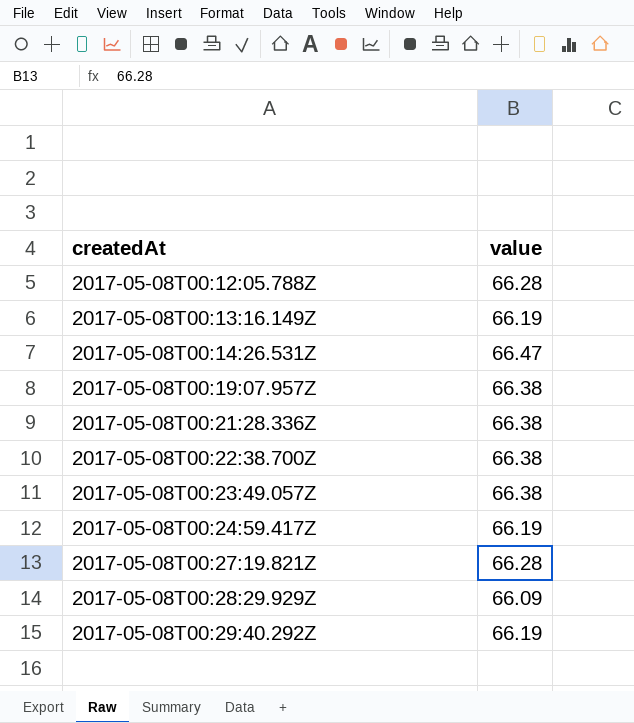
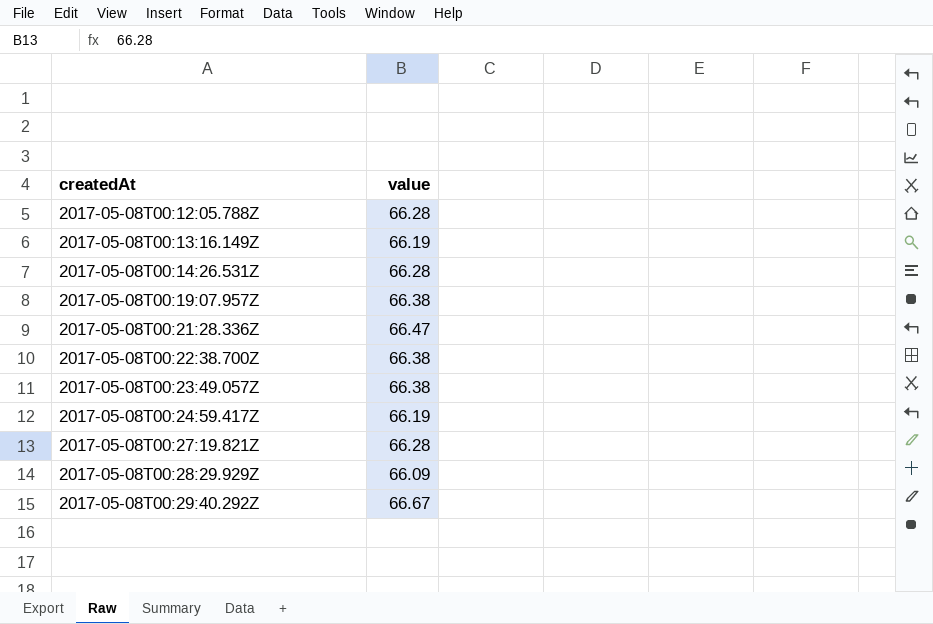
2017-05-08T00:14:26.531Z | value: 66.47 -> 66.28
2017-05-08T00:21:28.336Z | value: 66.38 -> 66.47
2017-05-08T00:29:40.292Z | value: 66.19 -> 66.67

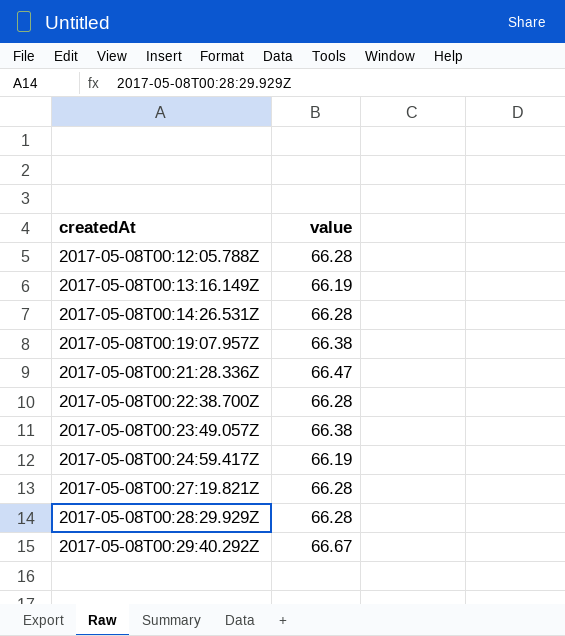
2017-05-08T00:22:38.700Z | value: 66.38 -> 66.28
2017-05-08T00:28:29.929Z | value: 66.09 -> 66.28

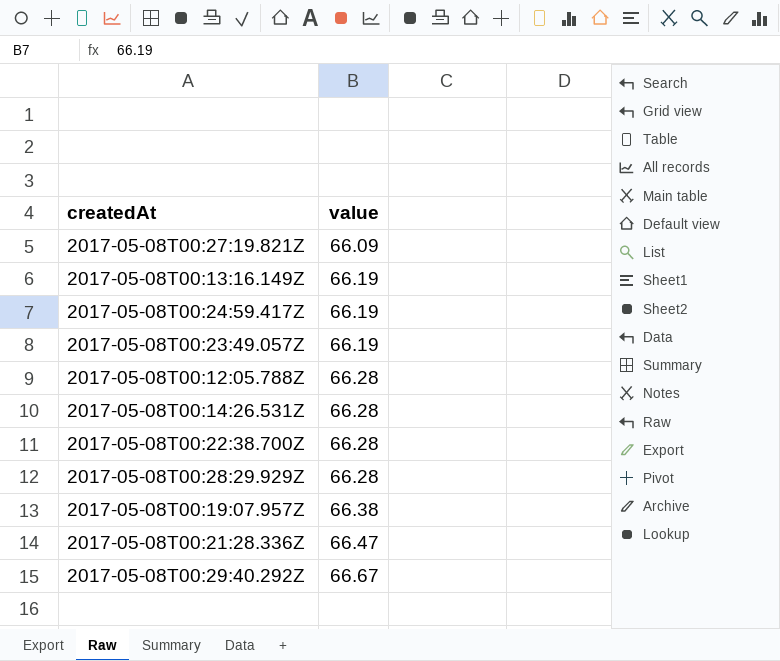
row order: createdAt ascending -> value ascending
2017-05-08T00:27:19.821Z | value: 66.28 -> 66.09
2017-05-08T00:23:49.057Z | value: 66.38 -> 66.19

